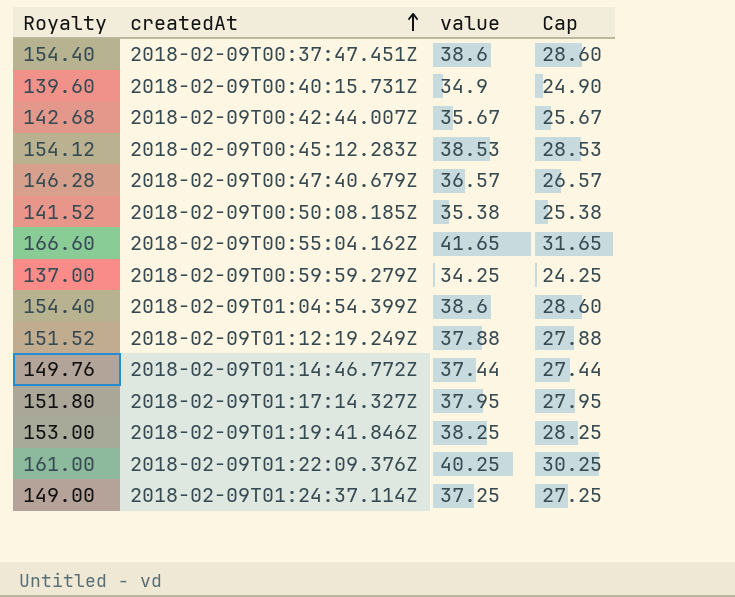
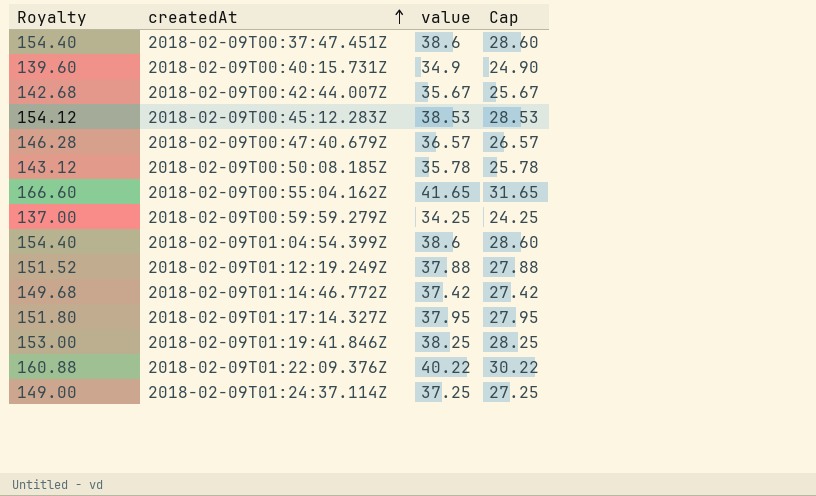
2018-02-09T00:50:08.185Z | Royalty: 141.52 -> 143.12
2018-02-09T00:50:08.185Z | value: 35.38 -> 35.78
2018-02-09T00:50:08.185Z | Cap: 25.38 -> 25.78
2018-02-09T01:14:46.772Z | Royalty: 149.76 -> 149.68
2018-02-09T01:14:46.772Z | value: 37.44 -> 37.42
2018-02-09T01:14:46.772Z | Cap: 27.44 -> 27.42
2018-02-09T01:22:09.376Z | Royalty: 161.00 -> 160.88
2018-02-09T01:22:09.376Z | value: 40.25 -> 40.22
2018-02-09T01:22:09.376Z | Cap: 30.25 -> 30.22

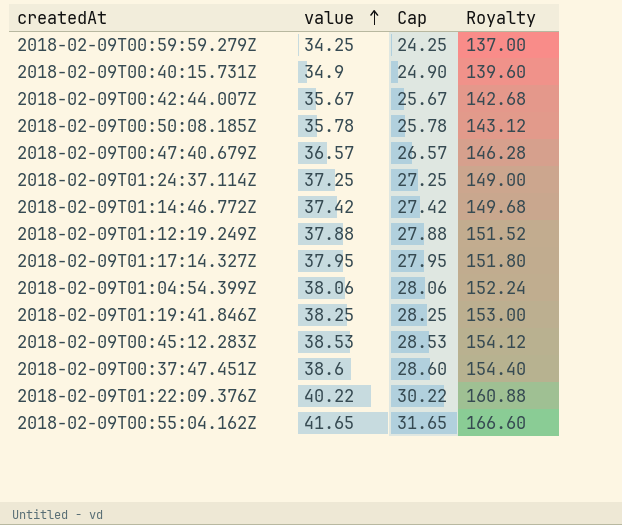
row order: createdAt ascending -> value ascending
column Royalty | position: 1 -> 4
2018-02-09T01:04:54.399Z | value: 38.6 -> 38.06
2018-02-09T01:04:54.399Z | Cap: 28.60 -> 28.06
2018-02-09T01:04:54.399Z | Royalty: 154.40 -> 152.24

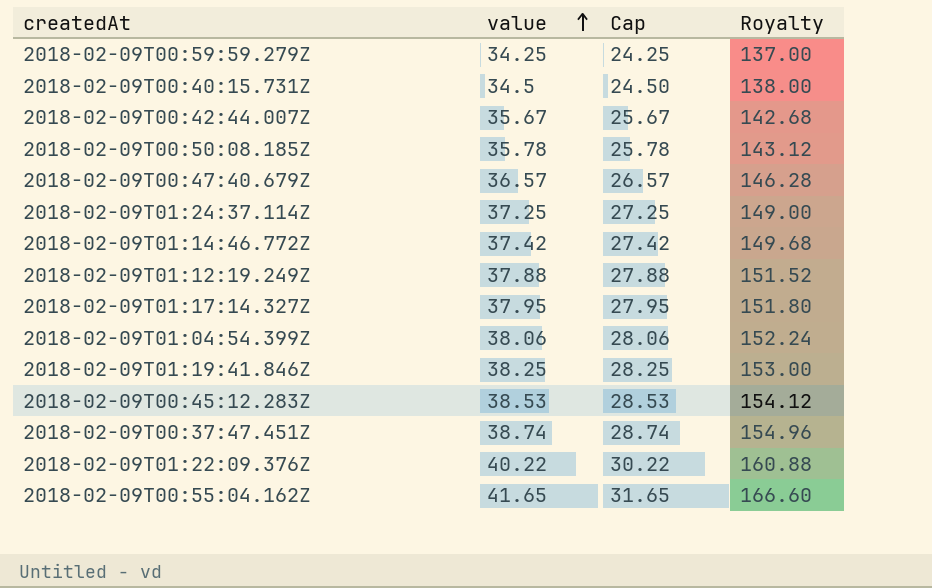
2018-02-09T00:40:15.731Z | value: 34.9 -> 34.5
2018-02-09T00:40:15.731Z | Cap: 24.90 -> 24.50
2018-02-09T00:40:15.731Z | Royalty: 139.60 -> 138.00
2018-02-09T00:37:47.451Z | value: 38.6 -> 38.74
2018-02-09T00:37:47.451Z | Cap: 28.60 -> 28.74
2018-02-09T00:37:47.451Z | Royalty: 154.40 -> 154.96

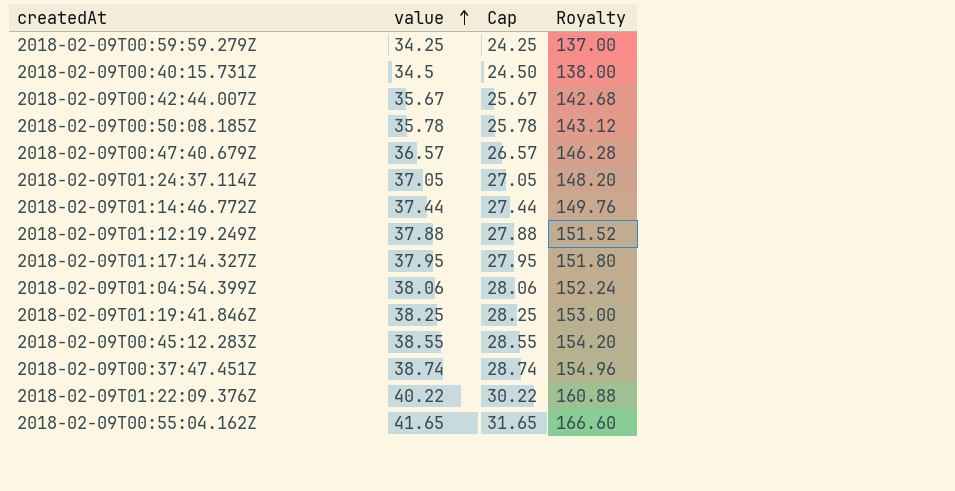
2018-02-09T01:24:37.114Z | value: 37.25 -> 37.05
2018-02-09T01:24:37.114Z | Cap: 27.25 -> 27.05
2018-02-09T01:24:37.114Z | Royalty: 149.00 -> 148.20
2018-02-09T01:14:46.772Z | value: 37.42 -> 37.44
2018-02-09T01:14:46.772Z | Cap: 27.42 -> 27.44
2018-02-09T01:14:46.772Z | Royalty: 149.68 -> 149.76
2018-02-09T00:45:12.283Z | value: 38.53 -> 38.55
2018-02-09T00:45:12.283Z | Cap: 28.53 -> 28.55
2018-02-09T00:45:12.283Z | Royalty: 154.12 -> 154.20

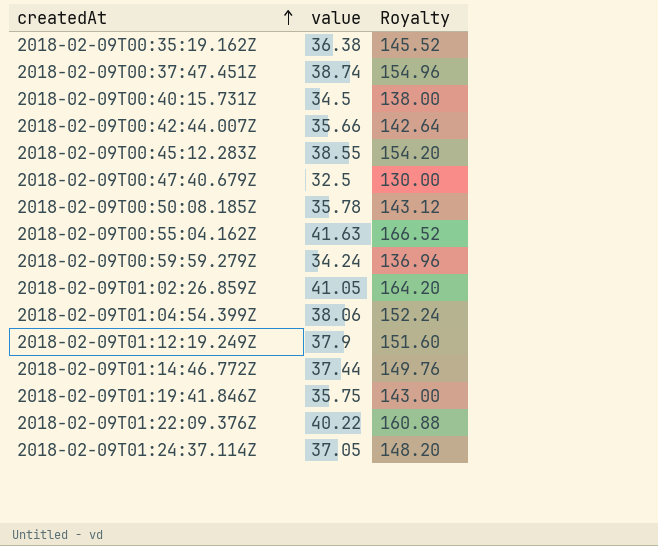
row order: value ascending -> createdAt ascending
column Cap | formula: [value] - 10 -> none
row 2018-02-09T01:17:14.327Z: 37.95 | 27.95 | 151.80 -> none
row 2018-02-09T00:35:19.162Z: none -> 36.38 | 145.52
2018-02-09T00:42:44.007Z | value: 35.67 -> 35.66
2018-02-09T00:42:44.007Z | Royalty: 142.68 -> 142.64
2018-02-09T00:47:40.679Z | value: 36.57 -> 32.5
2018-02-09T00:47:40.679Z | Royalty: 146.28 -> 130.00
2018-02-09T00:55:04.162Z | value: 41.65 -> 41.63
2018-02-09T00:55:04.162Z | Royalty: 166.60 -> 166.52
2018-02-09T00:59:59.279Z | value: 34.25 -> 34.24
2018-02-09T00:59:59.279Z | Royalty: 137.00 -> 136.96
row 2018-02-09T01:02:26.859Z: none -> 41.05 | 164.20
2018-02-09T01:12:19.249Z | value: 37.88 -> 37.9
2018-02-09T01:12:19.249Z | Royalty: 151.52 -> 151.60
2018-02-09T01:19:41.846Z | value: 38.25 -> 35.75
2018-02-09T01:19:41.846Z | Royalty: 153.00 -> 143.00

